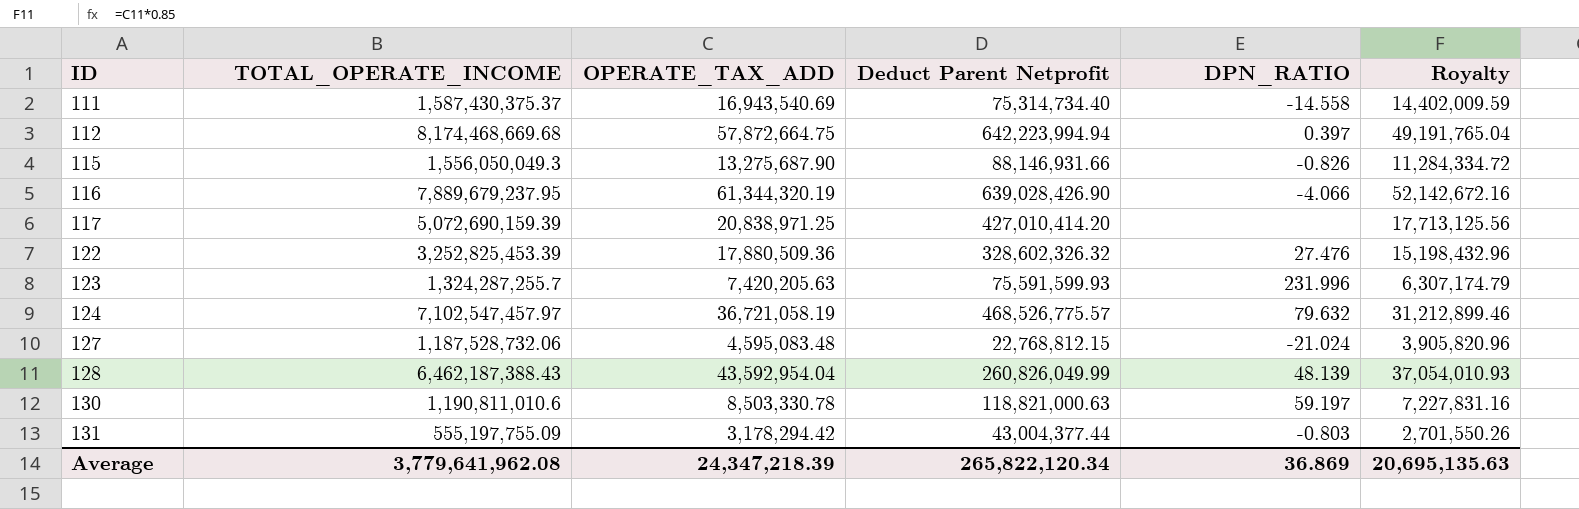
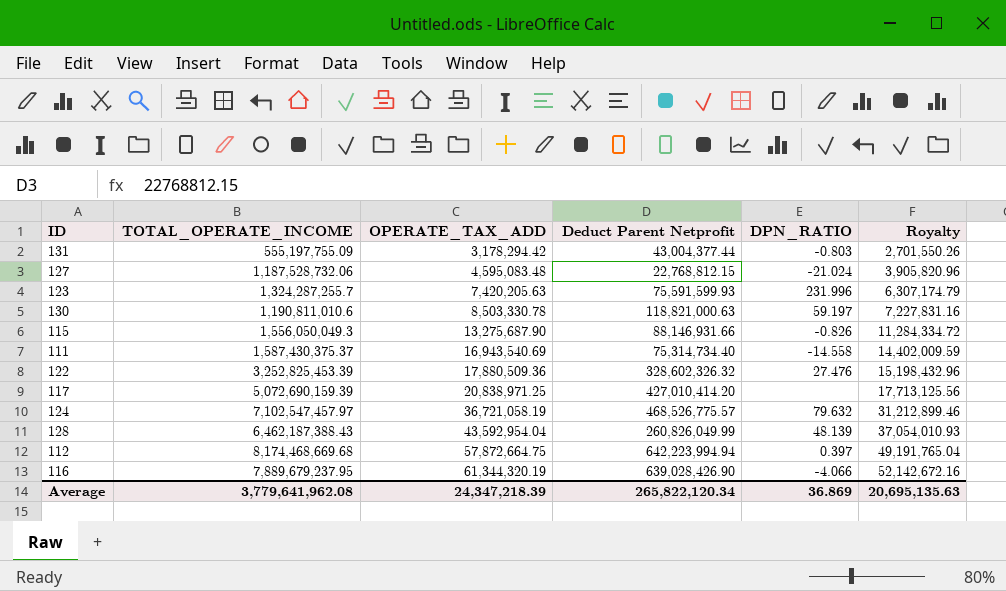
row order: ID ascending -> OPERATE_TAX_ADD ascending

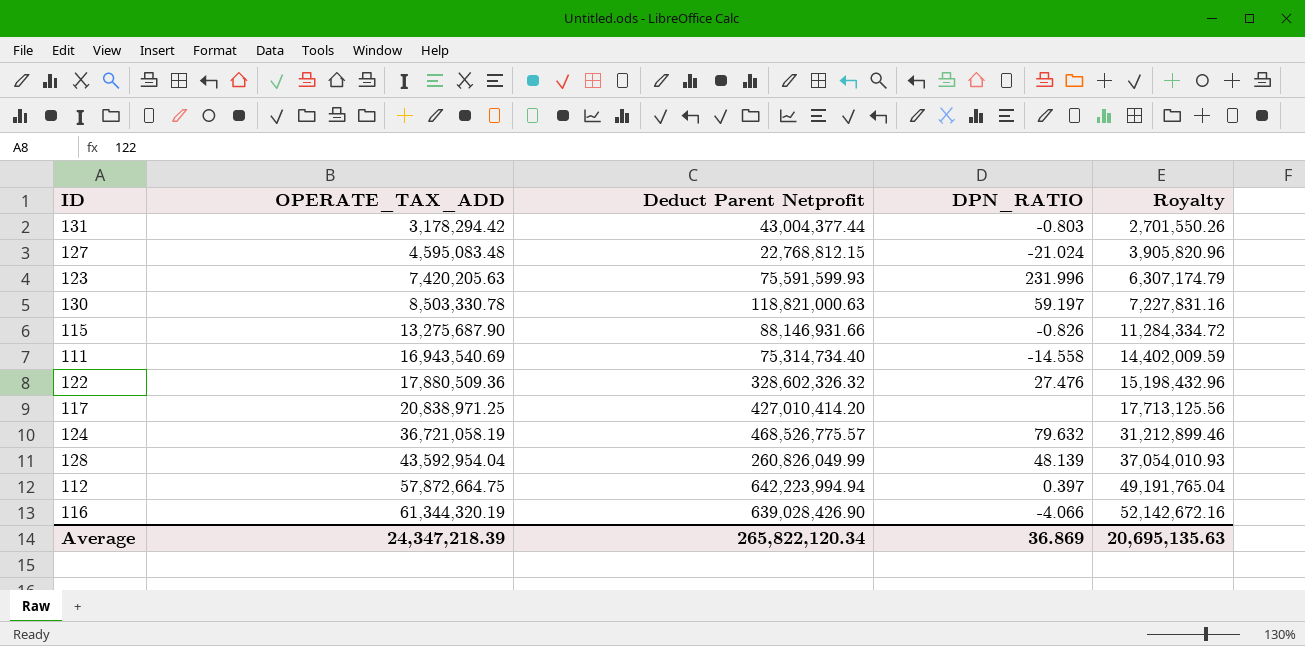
column TOTAL_OPERATE_INCOME | position: 2 -> none

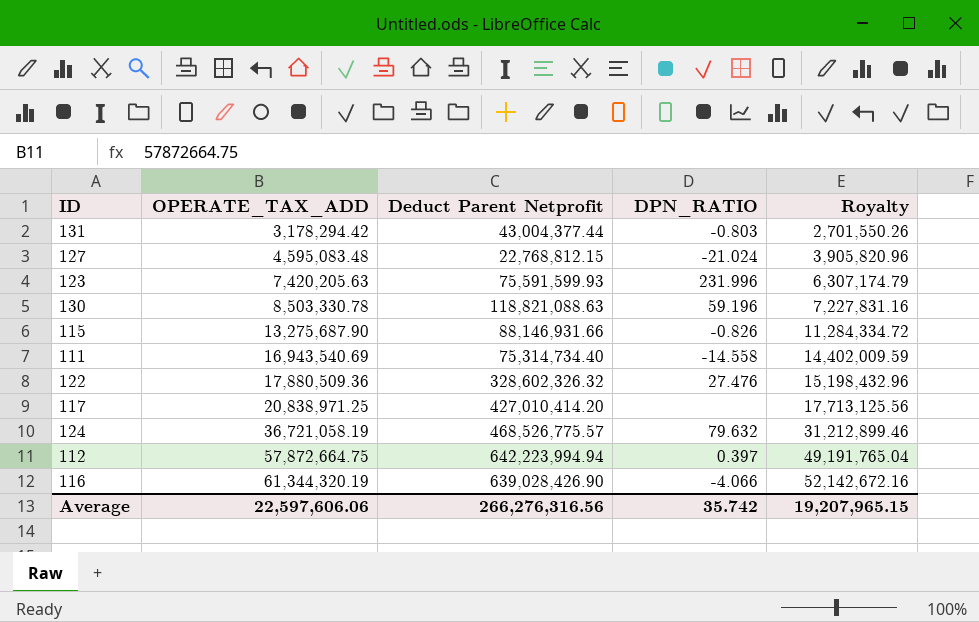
row 128: 43,592,954.04 | 260,826,049.99 | 48.139 | 37,054,010.93 -> none
130 | Deduct Parent Netprofit: 118,821,000.63 -> 118,821,088.63
130 | DPN_RATIO: 59.197 -> 59.196
Average | OPERATE_TAX_ADD: 24,347,218.39 -> 22,597,606.06
Average | Deduct Parent Netprofit: 265,822,120.34 -> 266,276,316.56
Average | DPN_RATIO: 36.869 -> 35.742
Average | Royalty: 20,695,135.63 -> 19,207,965.15

